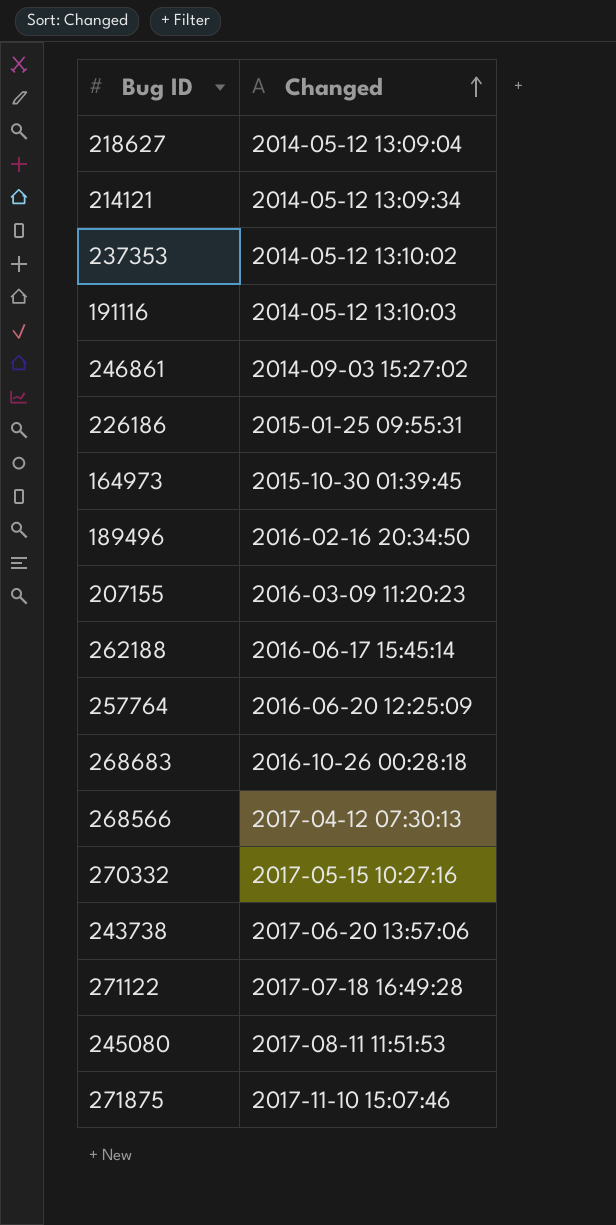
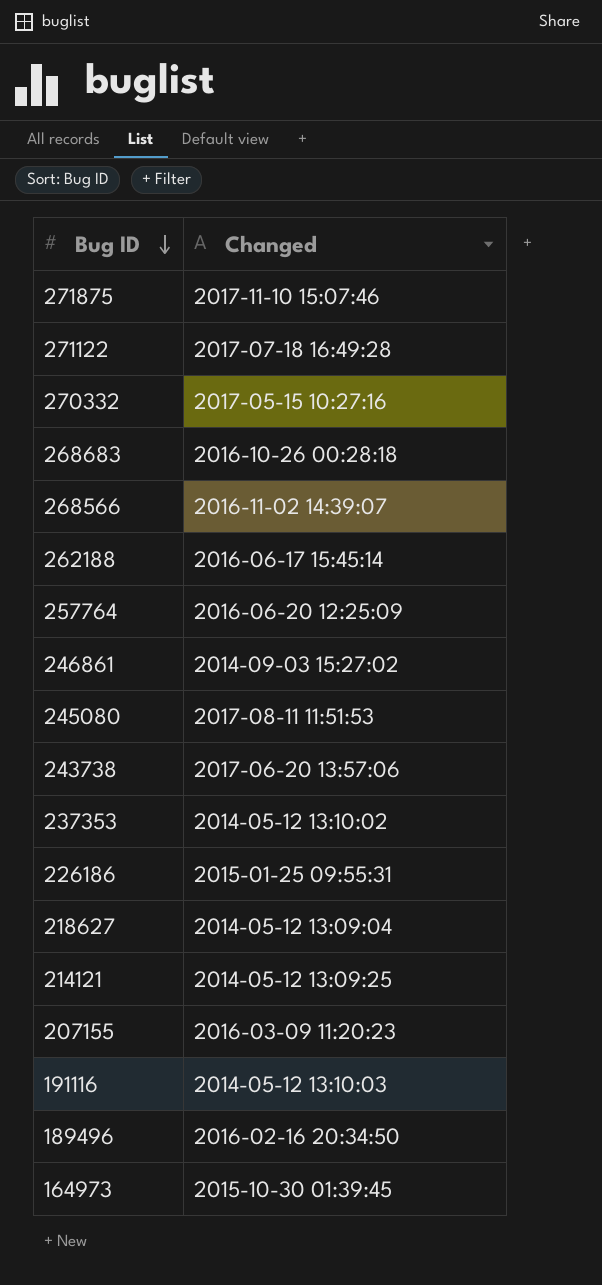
row order: Changed ascending -> Bug ID descending
268566 | Changed: 2017-04-12 07:30:13 -> 2016-11-02 14:39:07
214121 | Changed: 2014-05-12 13:09:34 -> 2014-05-12 13:09:25

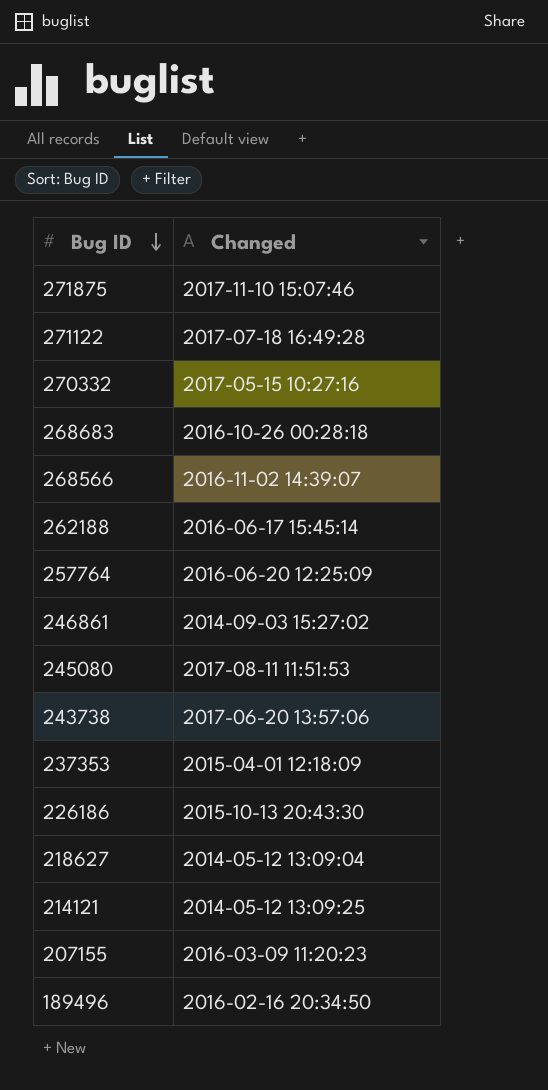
row 191116: 2014-05-12 13:10:03 -> none
row 164973: 2015-10-30 01:39:45 -> none
237353 | Changed: 2014-05-12 13:10:02 -> 2015-04-01 12:18:09
226186 | Changed: 2015-01-25 09:55:31 -> 2015-10-13 20:43:30

